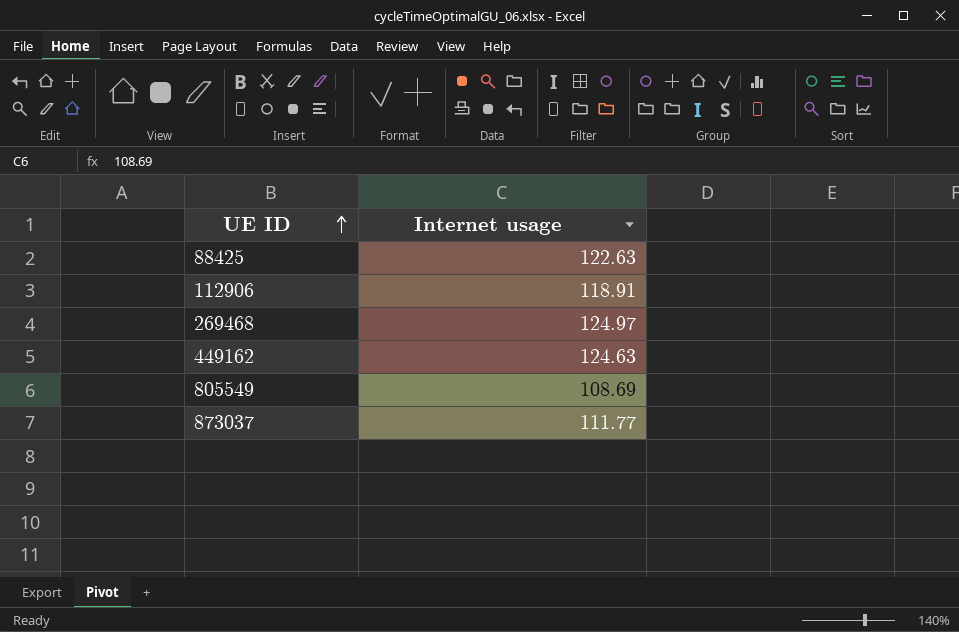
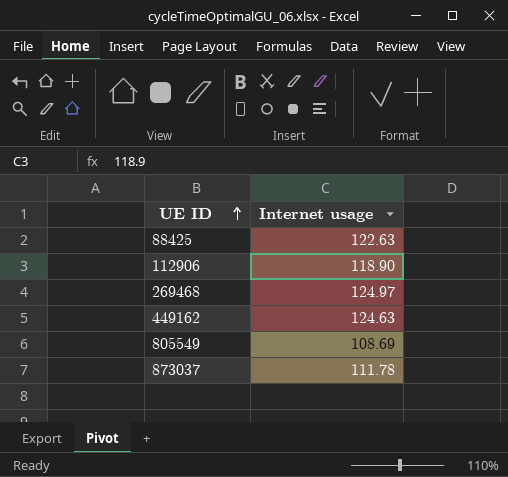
112906 | Internet usage: 118.91 -> 118.90
873037 | Internet usage: 111.77 -> 111.78

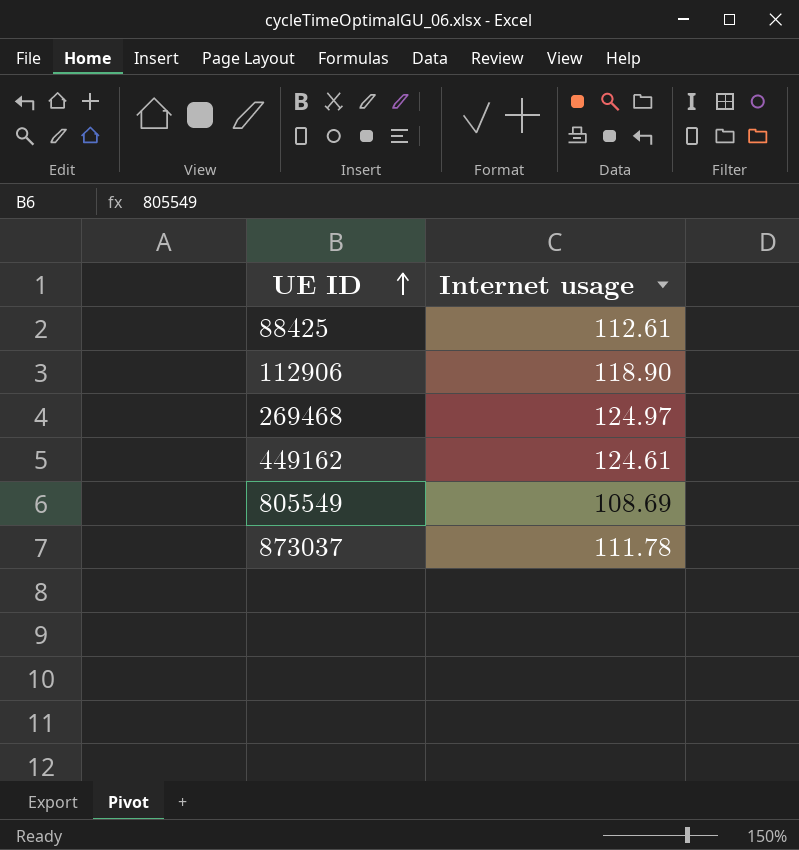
88425 | Internet usage: 122.63 -> 112.61
449162 | Internet usage: 124.63 -> 124.61

